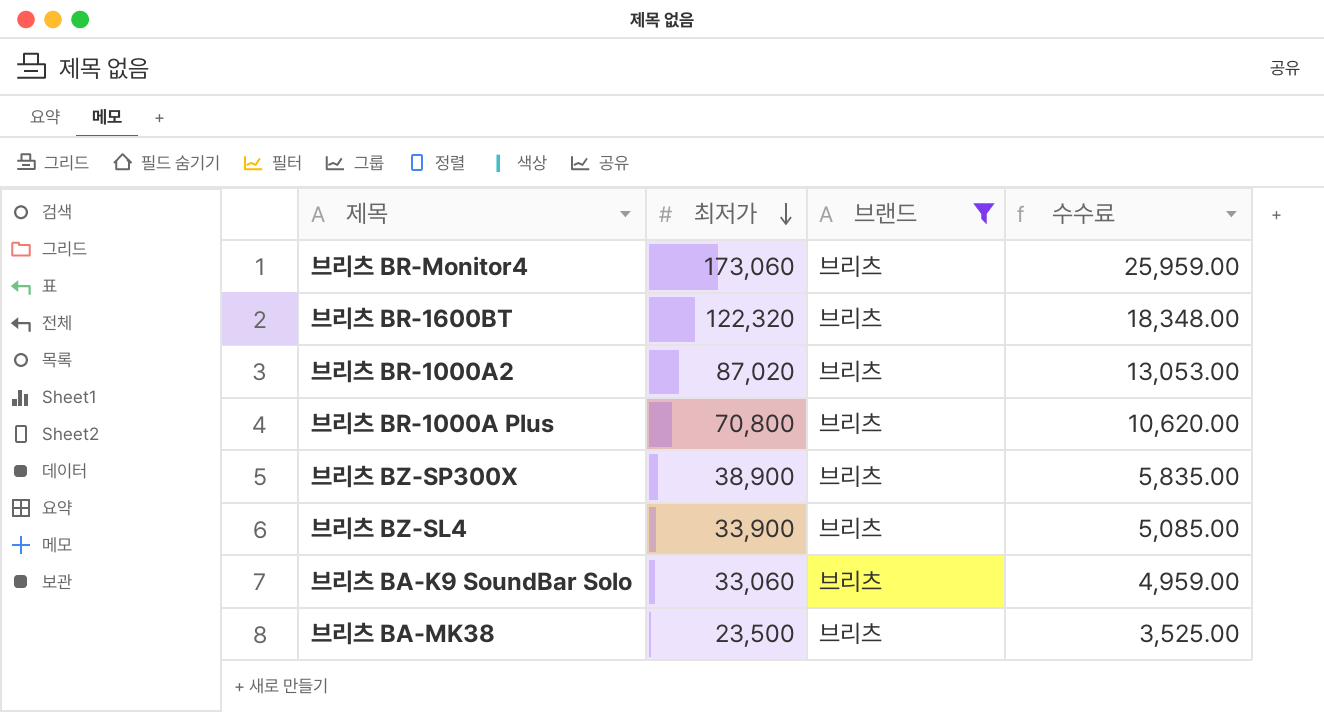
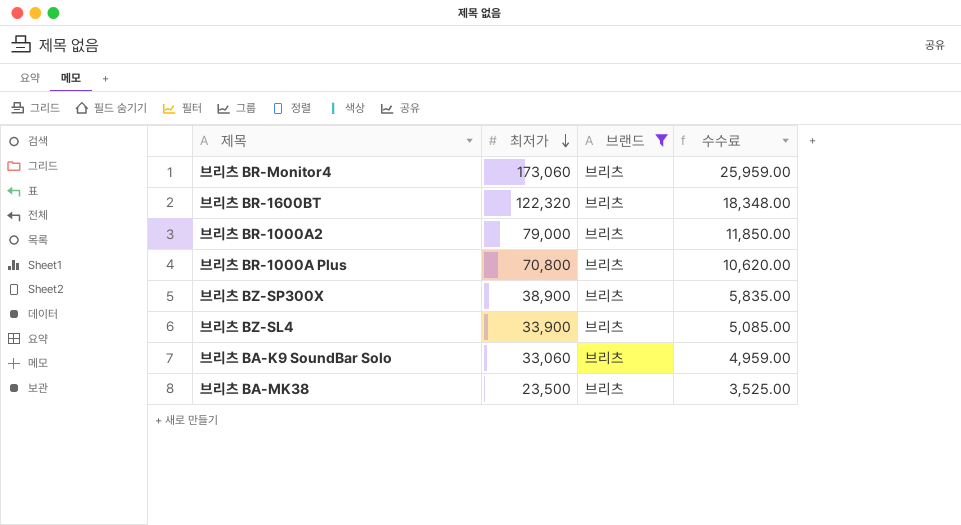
브리츠 BR-1000A2 | 최저가: 87,020 -> 79,000
브리츠 BR-1000A2 | 수수료: 13,053.00 -> 11,850.00

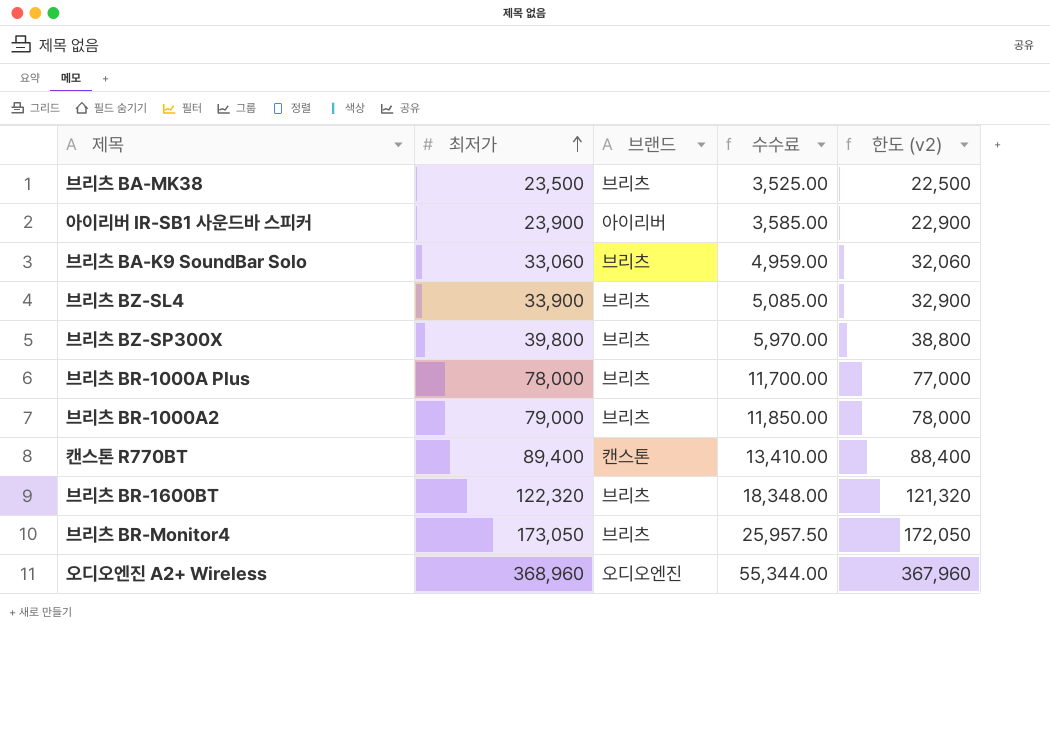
filter: 브랜드 = 브리츠 -> none
row order: 최저가 descending -> 최저가 ascending
column 한도 (v2) | formula: none -> [최저가] - 1000
브리츠 BZ-SP300X | 최저가: 38,900 -> 39,800
브리츠 BZ-SP300X | 수수료: 5,835.00 -> 5,970.00
브리츠 BR-1000A Plus | 최저가: 70,800 -> 78,000
브리츠 BR-1000A Plus | 수수료: 10,620.00 -> 11,700.00
브리츠 BR-Monitor4 | 최저가: 173,060 -> 173,050
브리츠 BR-Monitor4 | 수수료: 25,959.00 -> 25,957.50

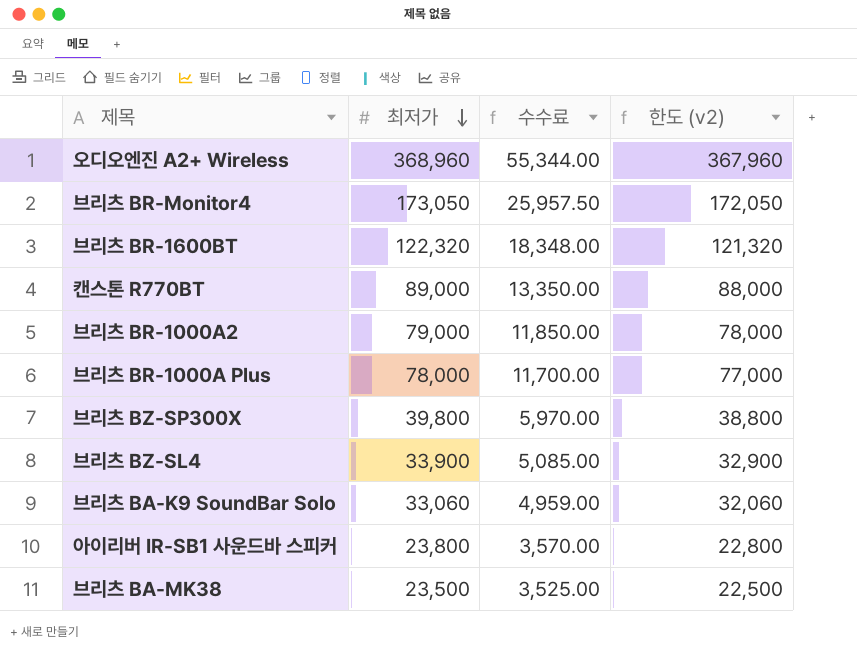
row order: 최저가 ascending -> 최저가 descending
column 브랜드 | position: 3 -> none
캔스톤 R770BT | 최저가: 89,400 -> 89,000
캔스톤 R770BT | 수수료: 13,410.00 -> 13,350.00
캔스톤 R770BT | 한도 (v2): 88,400 -> 88,000
아이리버 IR-SB1 사운드바 스피커 | 최저가: 23,900 -> 23,800
아이리버 IR-SB1 사운드바 스피커 | 수수료: 3,585.00 -> 3,570.00
아이리버 IR-SB1 사운드바 스피커 | 한도 (v2): 22,900 -> 22,800

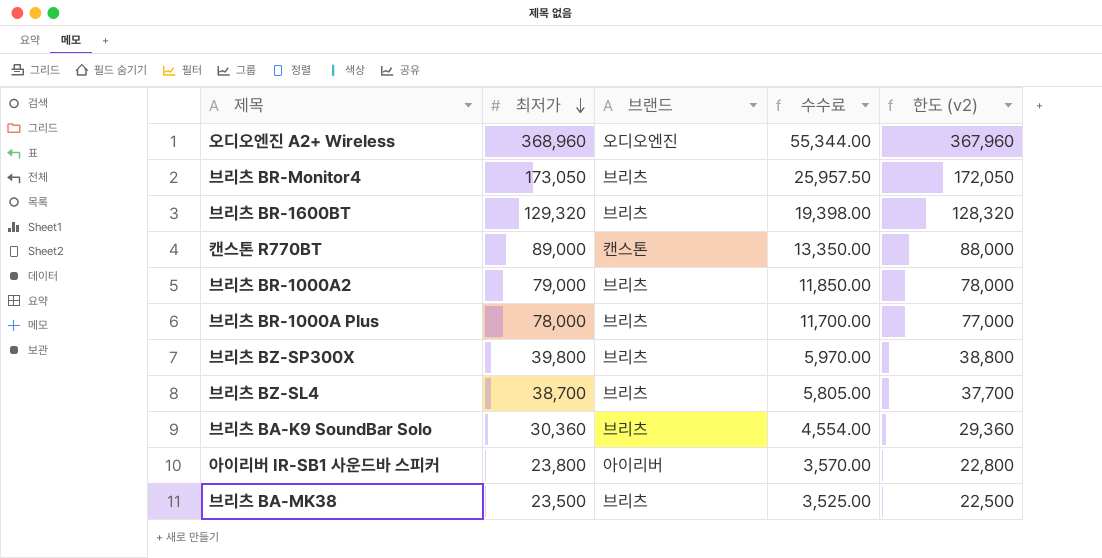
column 브랜드 | position: none -> 3
브리츠 BR-1600BT | 최저가: 122,320 -> 129,320
브리츠 BR-1600BT | 수수료: 18,348.00 -> 19,398.00
브리츠 BR-1600BT | 한도 (v2): 121,320 -> 128,320
브리츠 BZ-SL4 | 최저가: 33,900 -> 38,700
브리츠 BZ-SL4 | 수수료: 5,085.00 -> 5,805.00
브리츠 BZ-SL4 | 한도 (v2): 32,900 -> 37,700
브리츠 BA-K9 SoundBar Solo | 최저가: 33,060 -> 30,360
브리츠 BA-K9 SoundBar Solo | 수수료: 4,959.00 -> 4,554.00
브리츠 BA-K9 SoundBar Solo | 한도 (v2): 32,060 -> 29,360

